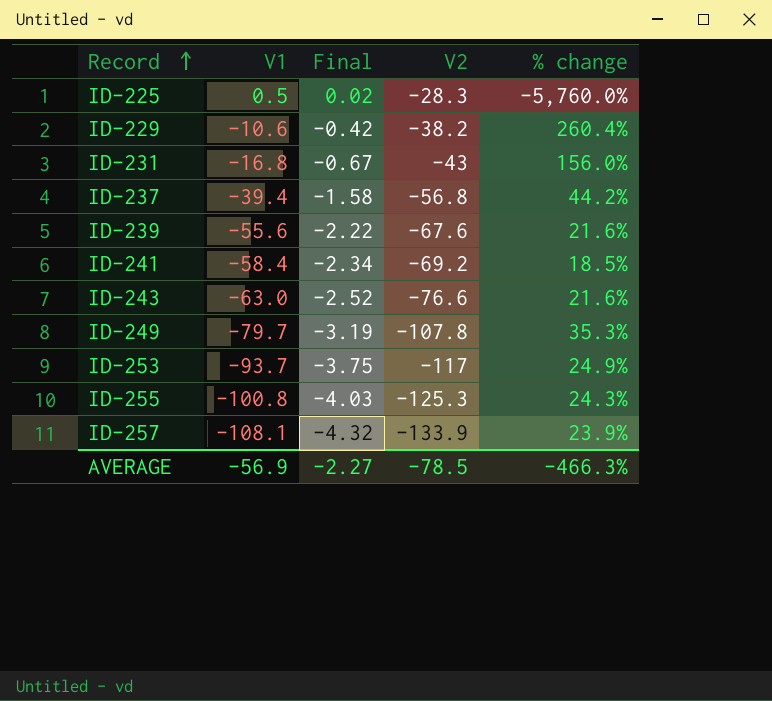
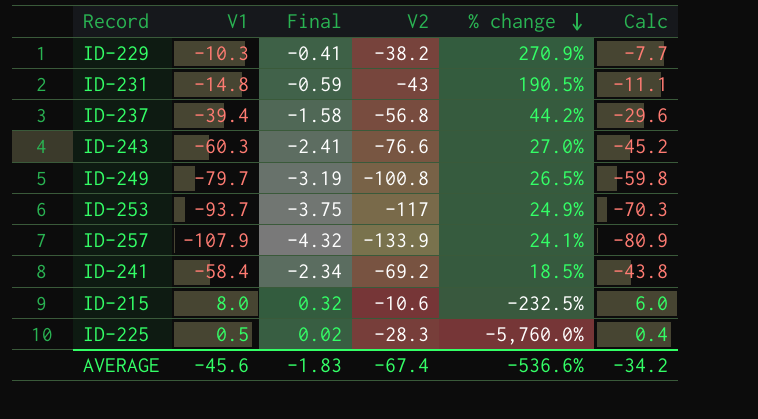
row order: Record ascending -> % change descending
column Calc | formula: none -> [V1] * 0.75
row ID-239: -55.6 | -2.22 | -67.6 | 21.6% -> none
row ID-255: -100.8 | -4.03 | -125.3 | 24.3% -> none
ID-229 | V1: -10.6 -> -10.3
ID-229 | Final: -0.42 -> -0.41
ID-229 | % change: 260.4% -> 270.9%
ID-231 | V1: -16.8 -> -14.8
ID-231 | Final: -0.67 -> -0.59
ID-231 | % change: 156.0% -> 190.5%
ID-243 | V1: -63.0 -> -60.3
ID-243 | Final: -2.52 -> -2.41
ID-243 | % change: 21.6% -> 27.0%
ID-249 | V2: -107.8 -> -100.8
ID-249 | % change: 35.3% -> 26.5%
ID-257 | V1: -108.1 -> -107.9
ID-257 | % change: 23.9% -> 24.1%
row ID-215: none -> 8.0 | 0.32 | -10.6 | -232.5% | 6.0
AVERAGE | V1: -56.9 -> -45.6
AVERAGE | Final: -2.27 -> -1.83
AVERAGE | V2: -78.5 -> -67.4
AVERAGE | % change: -466.3% -> -536.6%

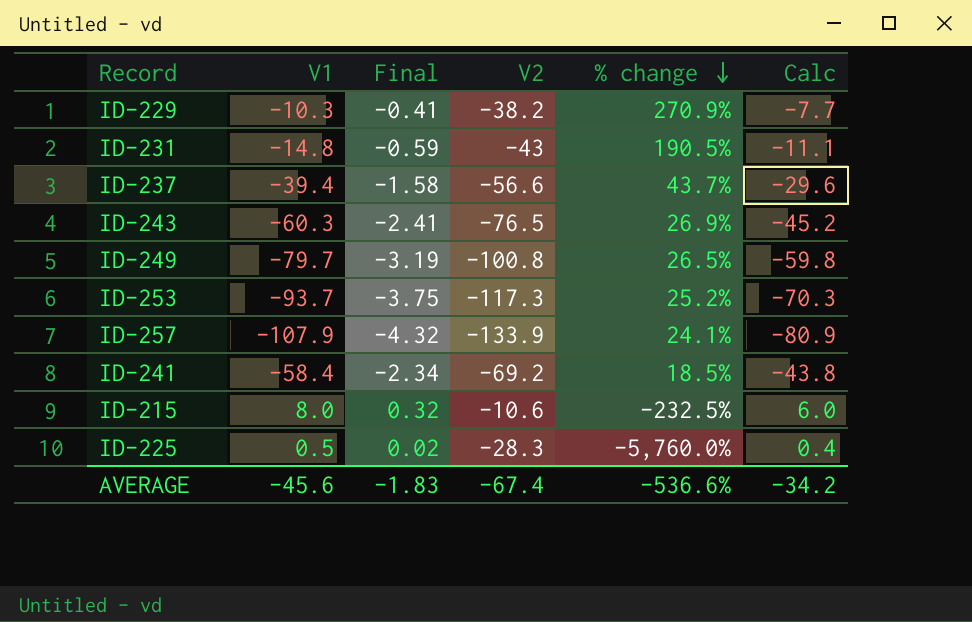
ID-237 | V2: -56.8 -> -56.6
ID-237 | % change: 44.2% -> 43.7%
ID-243 | V2: -76.6 -> -76.5
ID-243 | % change: 27.0% -> 26.9%
ID-253 | V2: -117 -> -117.3
ID-253 | % change: 24.9% -> 25.2%

